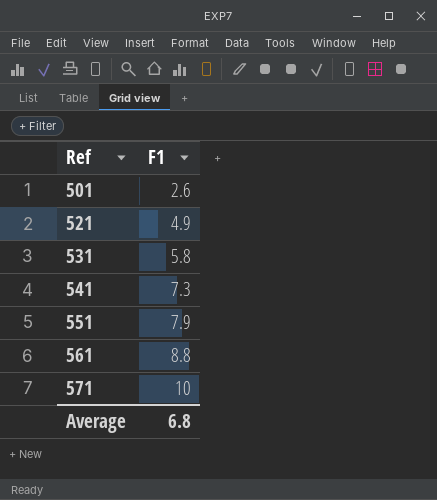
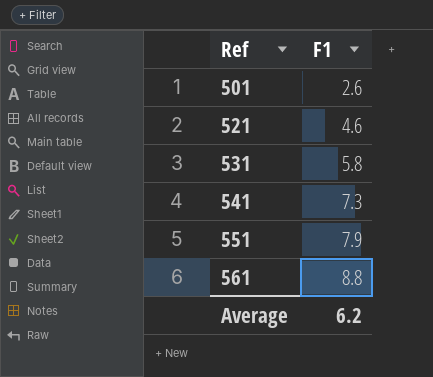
row 571: 10 -> none
521 | F1: 4.9 -> 4.6
Average | F1: 6.8 -> 6.2

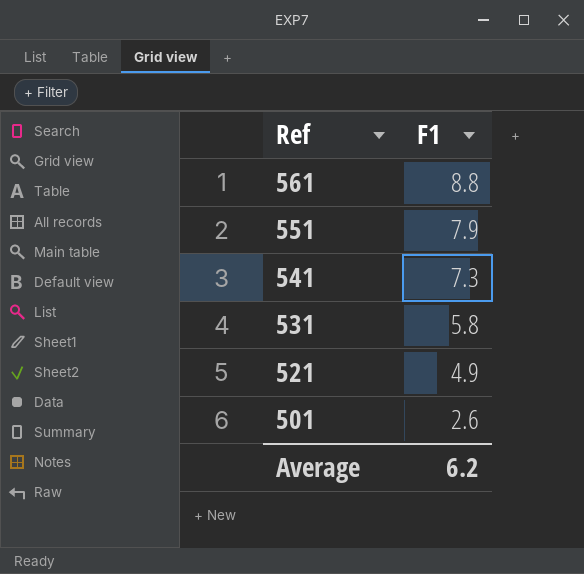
row order: Ref ascending -> Ref descending
521 | F1: 4.6 -> 4.9

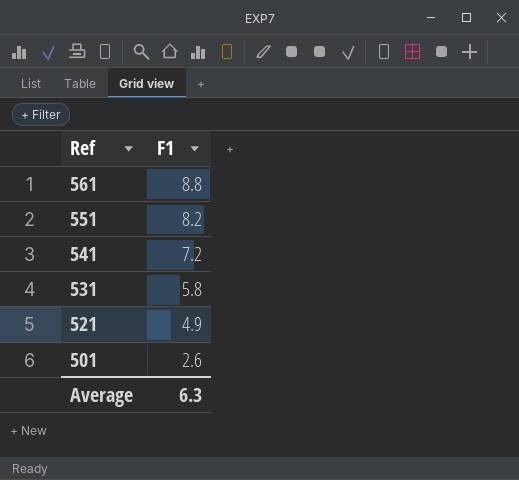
551 | F1: 7.9 -> 8.2
541 | F1: 7.3 -> 7.2
Average | F1: 6.2 -> 6.3

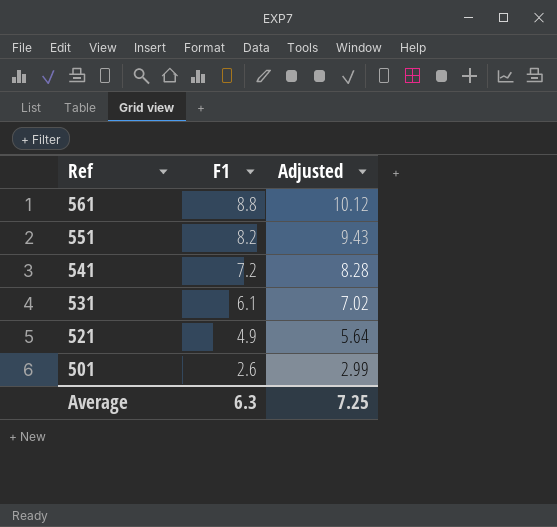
column Adjusted | formula: none -> [F1] * 1.15
531 | F1: 5.8 -> 6.1

